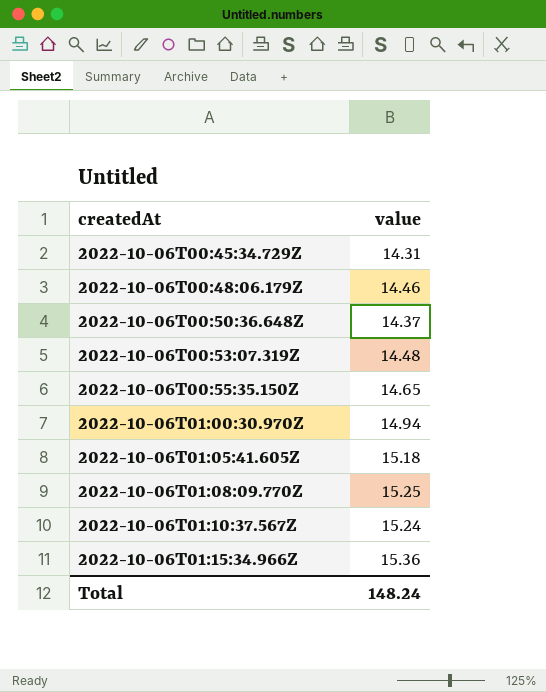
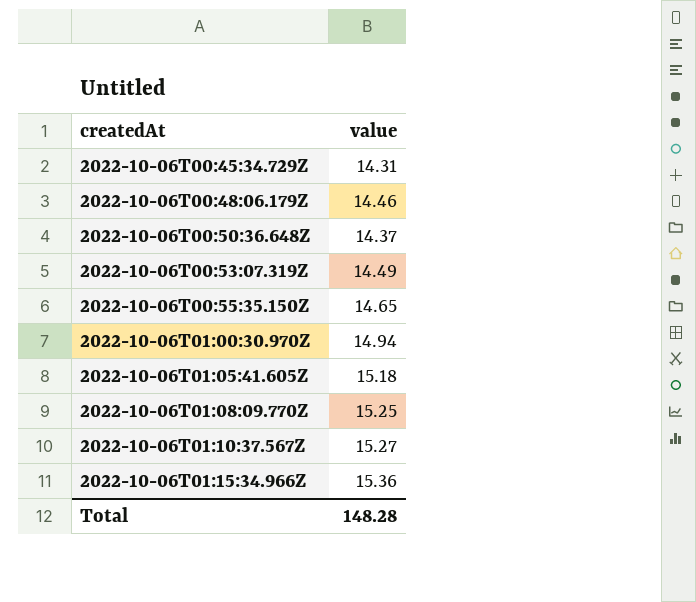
2022-10-06T00:53:07.319Z | value: 14.48 -> 14.49
2022-10-06T01:10:37.567Z | value: 15.24 -> 15.27
Total | value: 148.24 -> 148.28

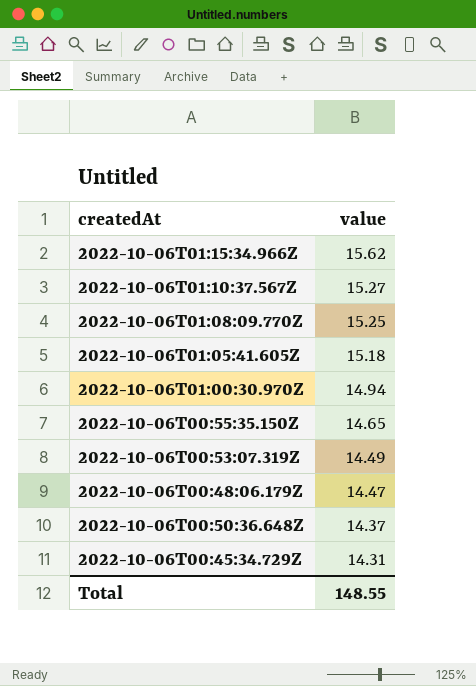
row order: createdAt ascending -> value descending
2022-10-06T01:15:34.966Z | value: 15.36 -> 15.62
2022-10-06T00:48:06.179Z | value: 14.46 -> 14.47
Total | value: 148.28 -> 148.55

